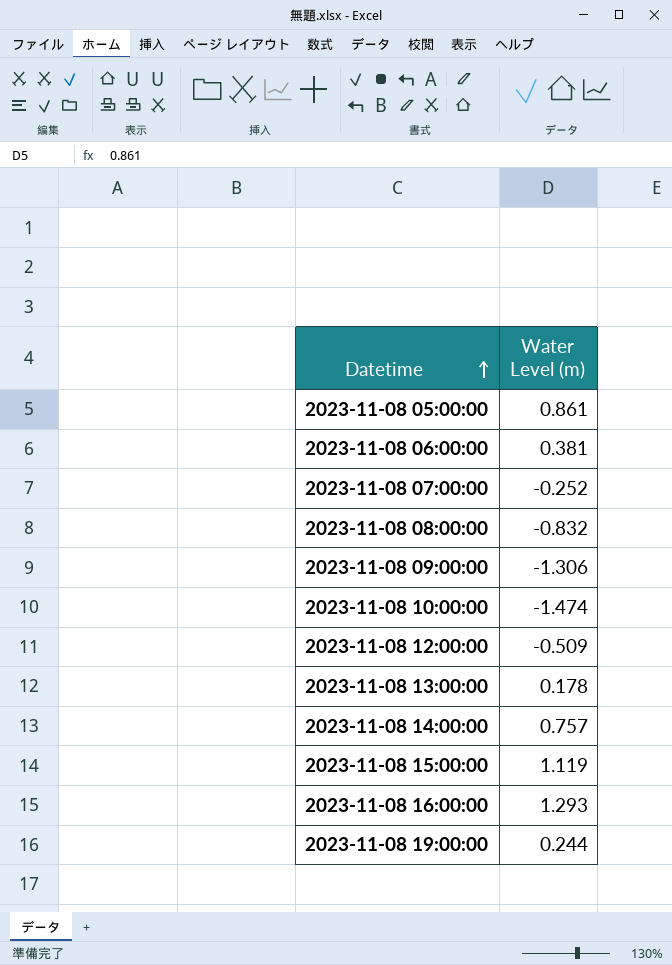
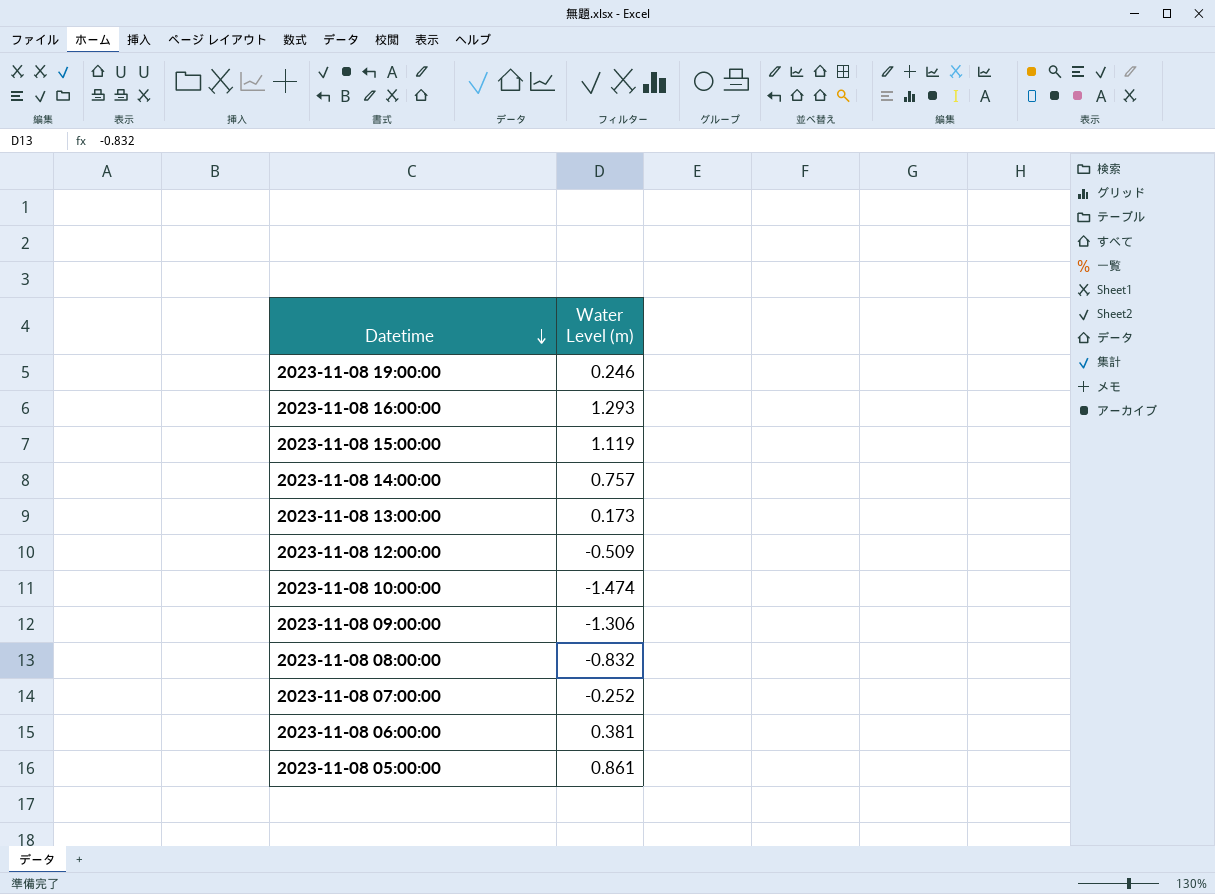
row order: Datetime ascending -> Datetime descending
2023-11-08 19:00:00 | Water Level (m): 0.244 -> 0.246
2023-11-08 13:00:00 | Water Level (m): 0.178 -> 0.173

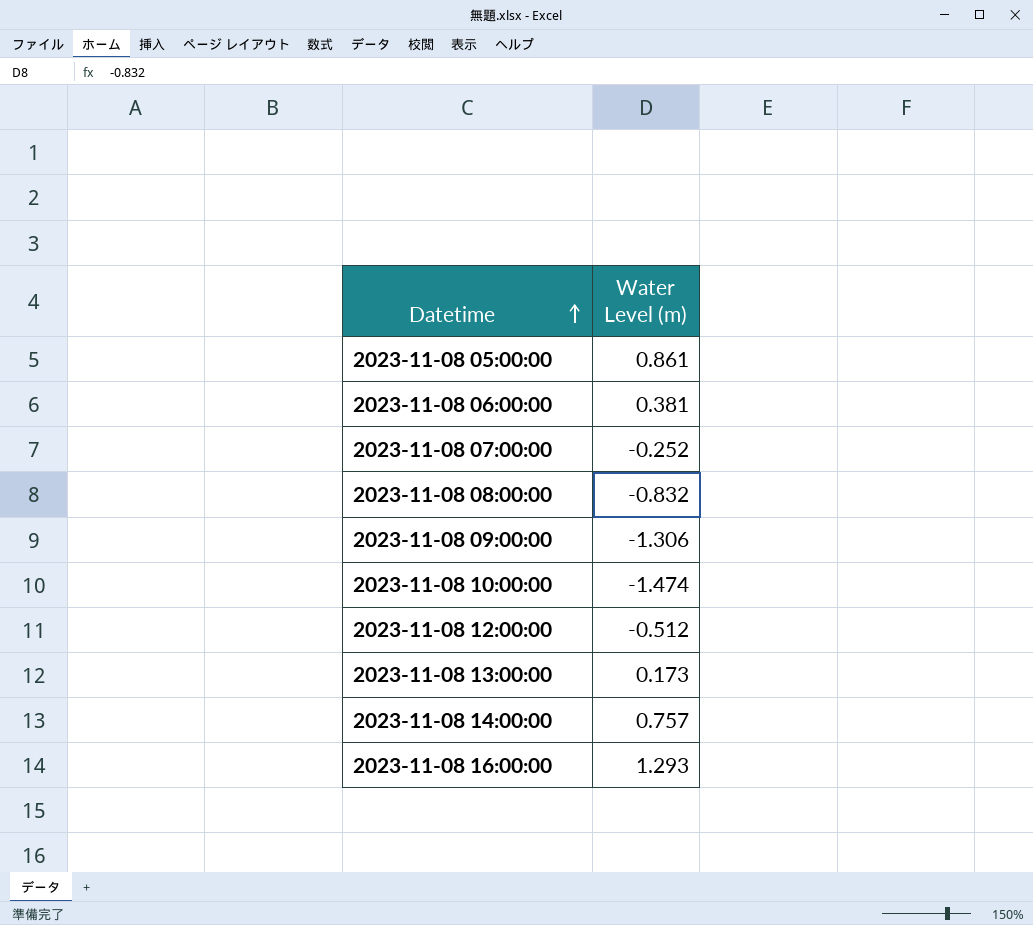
row order: Datetime descending -> Datetime ascending
row 2023-11-08 19:00:00: 0.246 -> none
row 2023-11-08 15:00:00: 1.119 -> none
2023-11-08 12:00:00 | Water Level (m): -0.509 -> -0.512

